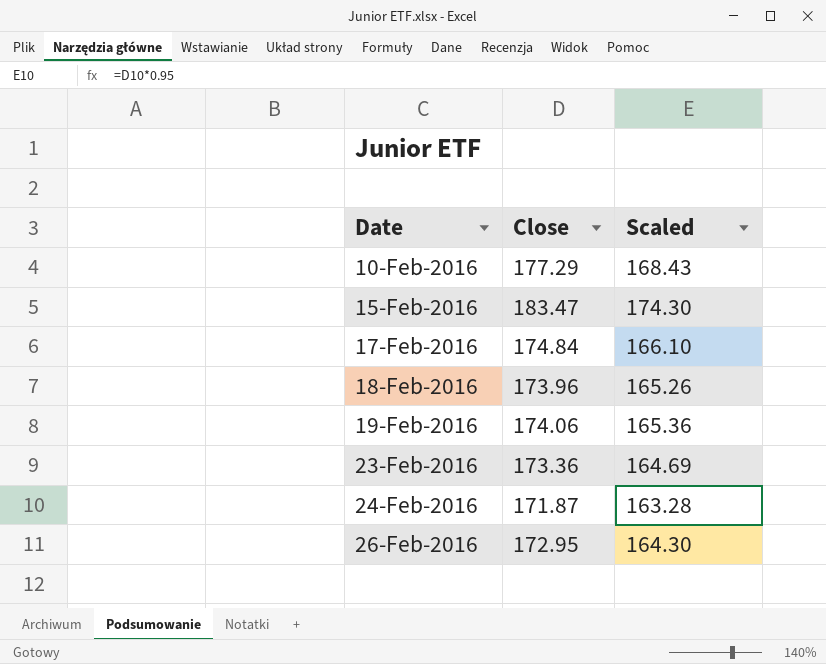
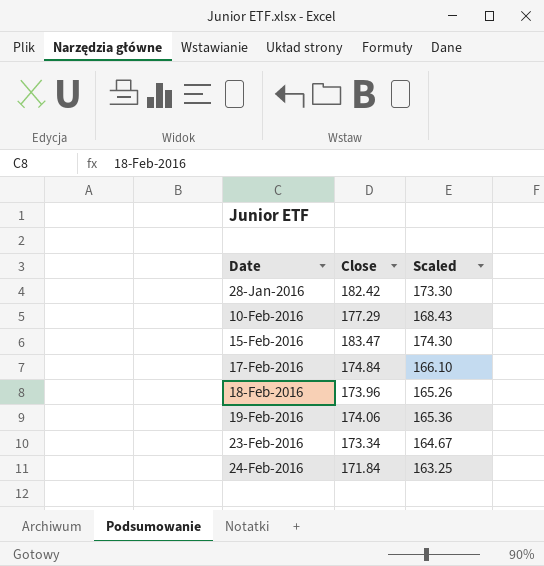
row 26-Feb-2016: 172.95 | 164.30 -> none
row 28-Jan-2016: none -> 182.42 | 173.30
23-Feb-2016 | Close: 173.36 -> 173.34
23-Feb-2016 | Scaled: 164.69 -> 164.67
24-Feb-2016 | Close: 171.87 -> 171.84
24-Feb-2016 | Scaled: 163.28 -> 163.25

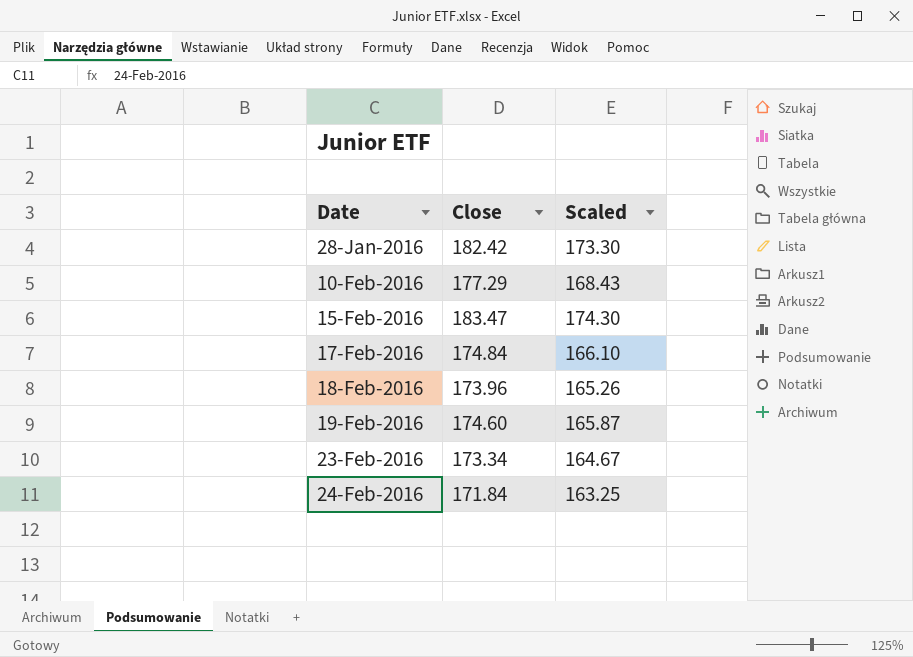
19-Feb-2016 | Close: 174.06 -> 174.60
19-Feb-2016 | Scaled: 165.36 -> 165.87

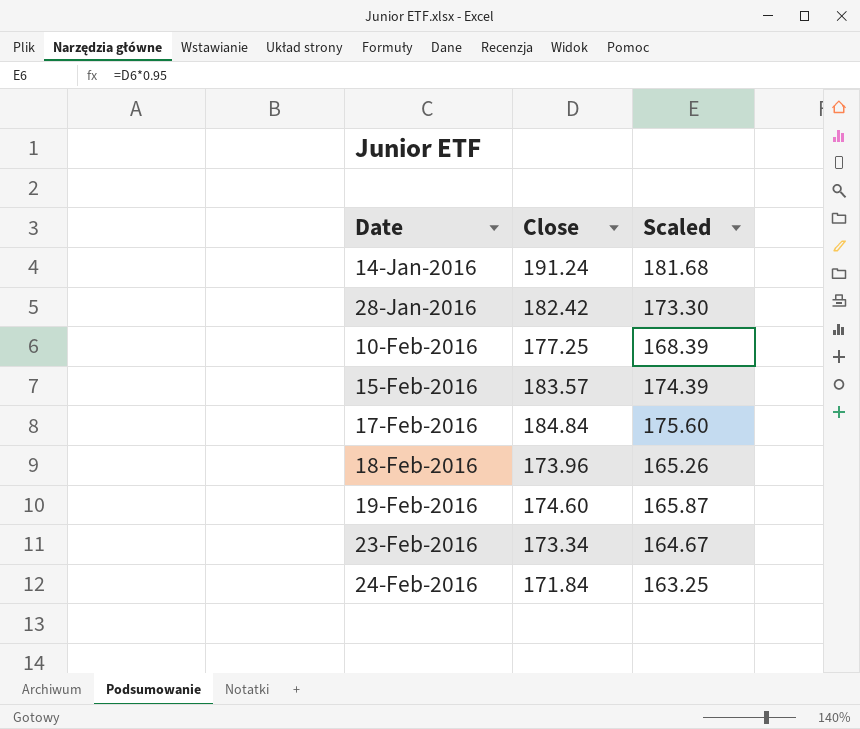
row 14-Jan-2016: none -> 191.24 | 181.68
10-Feb-2016 | Close: 177.29 -> 177.25
10-Feb-2016 | Scaled: 168.43 -> 168.39
15-Feb-2016 | Close: 183.47 -> 183.57
15-Feb-2016 | Scaled: 174.30 -> 174.39
17-Feb-2016 | Close: 174.84 -> 184.84
17-Feb-2016 | Scaled: 166.10 -> 175.60

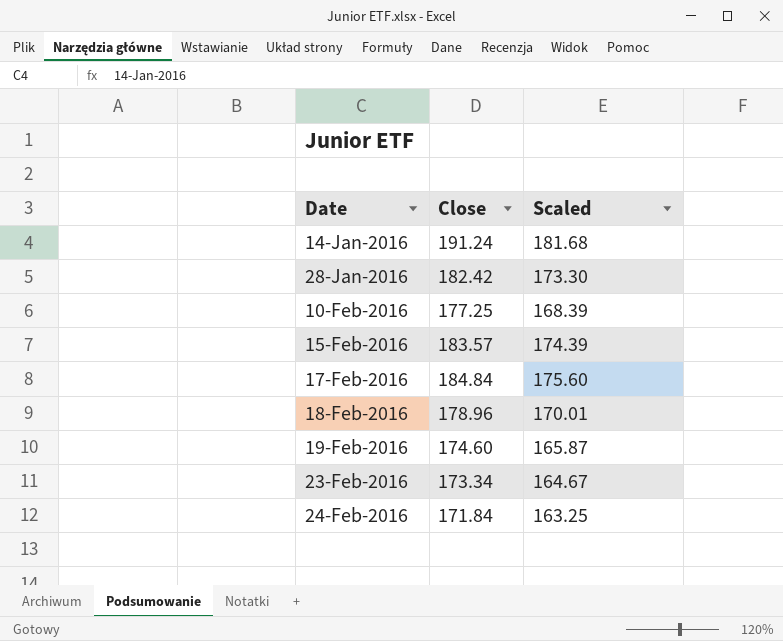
18-Feb-2016 | Close: 173.96 -> 178.96
18-Feb-2016 | Scaled: 165.26 -> 170.01

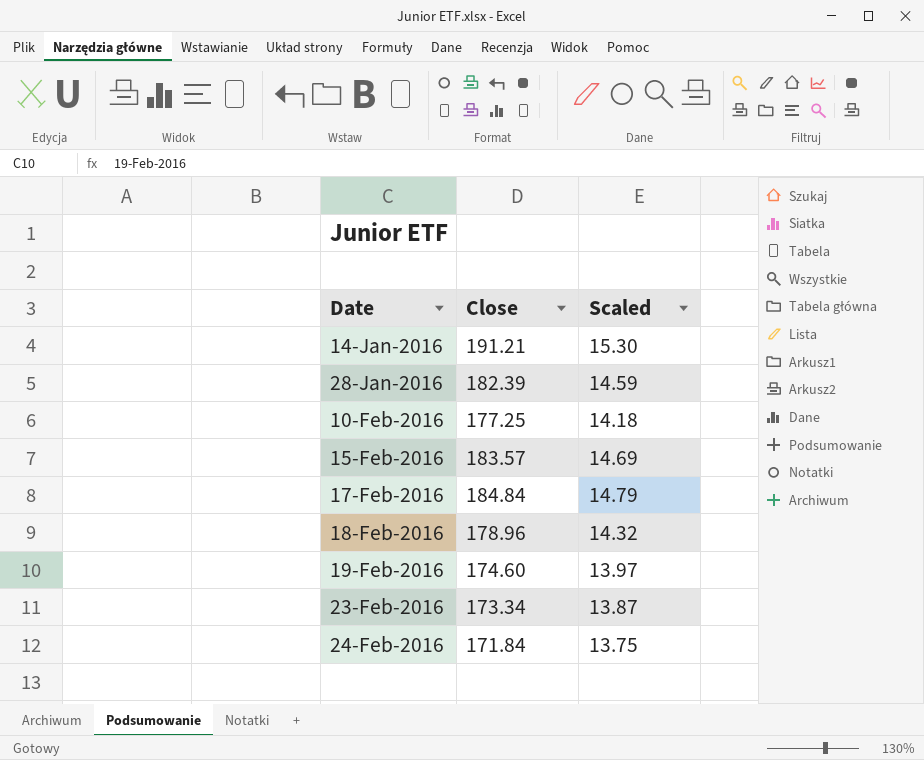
column Scaled | formula: [Close] * 0.95 -> [Close] * 0.08
14-Jan-2016 | Close: 191.24 -> 191.21
28-Jan-2016 | Close: 182.42 -> 182.39

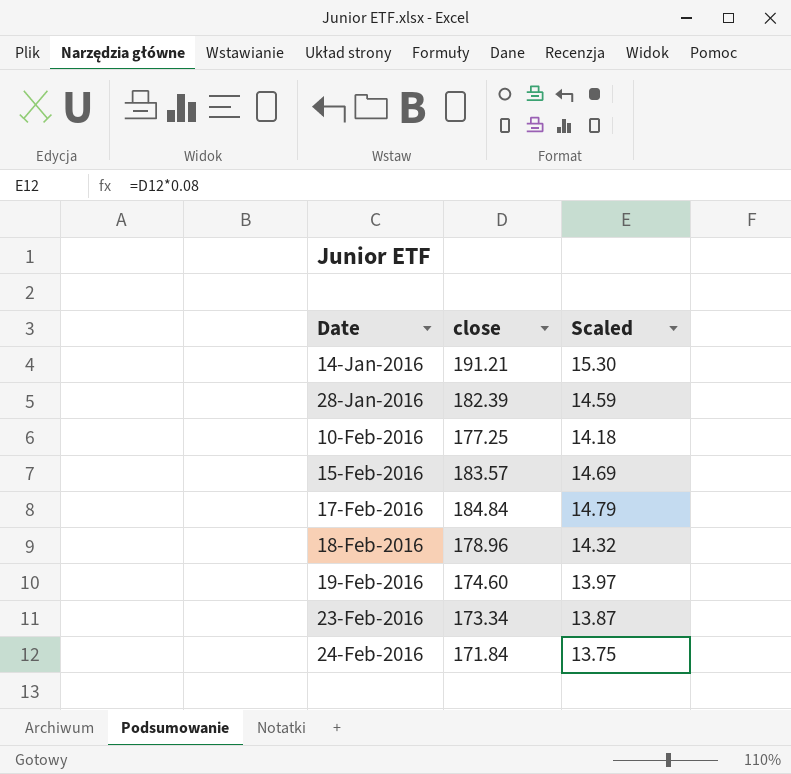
column name: Close -> close

